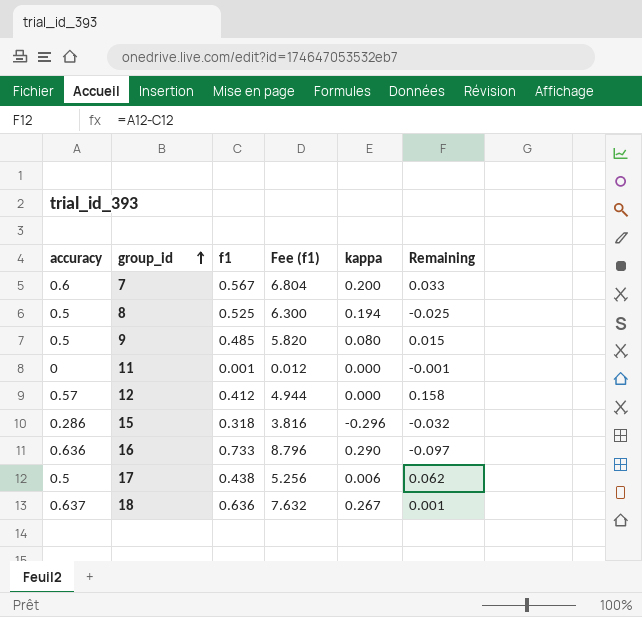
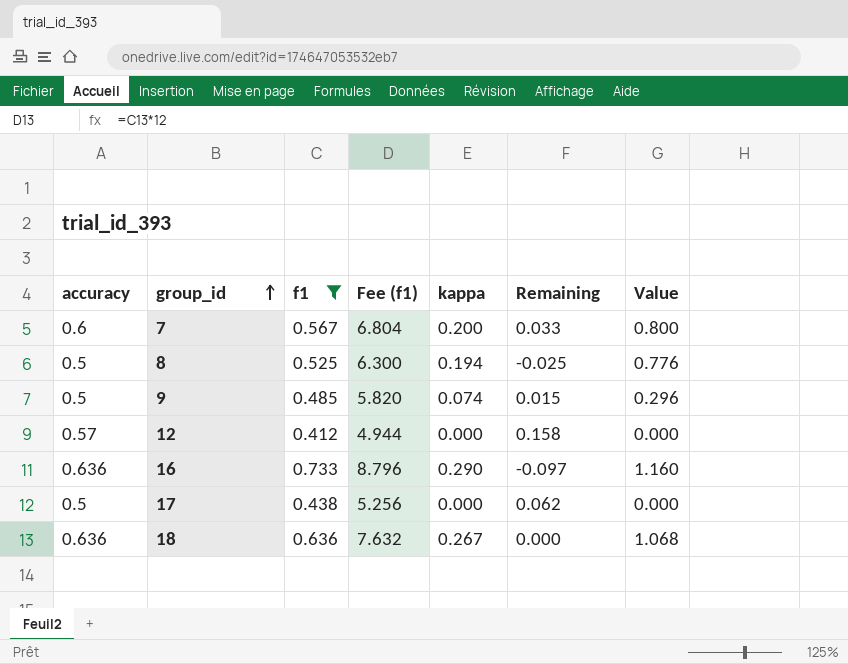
filter: none -> f1 >= 0.412
column Value | formula: none -> [kappa] * 4
9 | kappa: 0.080 -> 0.074
17 | kappa: 0.006 -> 0.000
18 | accuracy: 0.637 -> 0.636
18 | Remaining: 0.001 -> 0.000

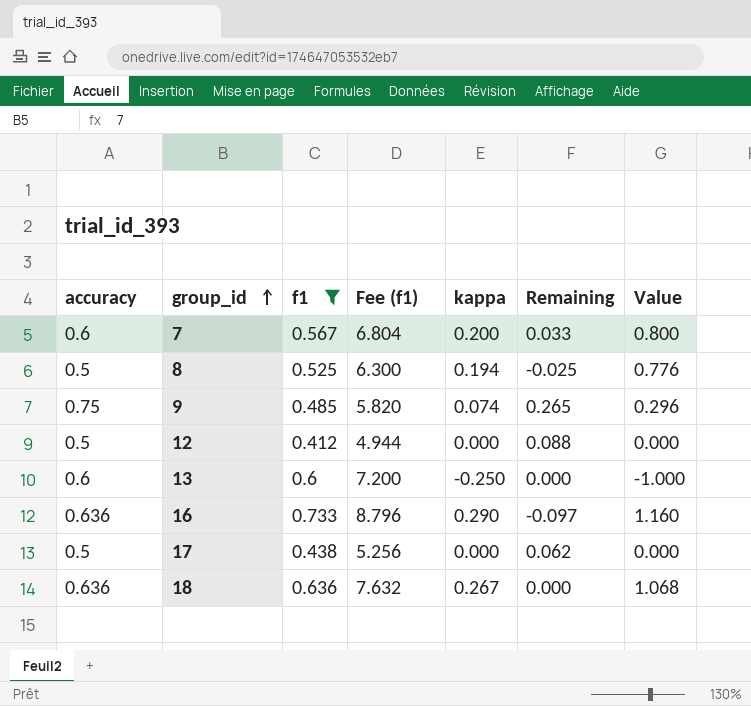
9 | accuracy: 0.5 -> 0.75
9 | Remaining: 0.015 -> 0.265
12 | accuracy: 0.57 -> 0.5
12 | Remaining: 0.158 -> 0.088
row 13: none -> 0.6 | 0.6 | 7.200 | -0.250 | 0.000 | -1.000

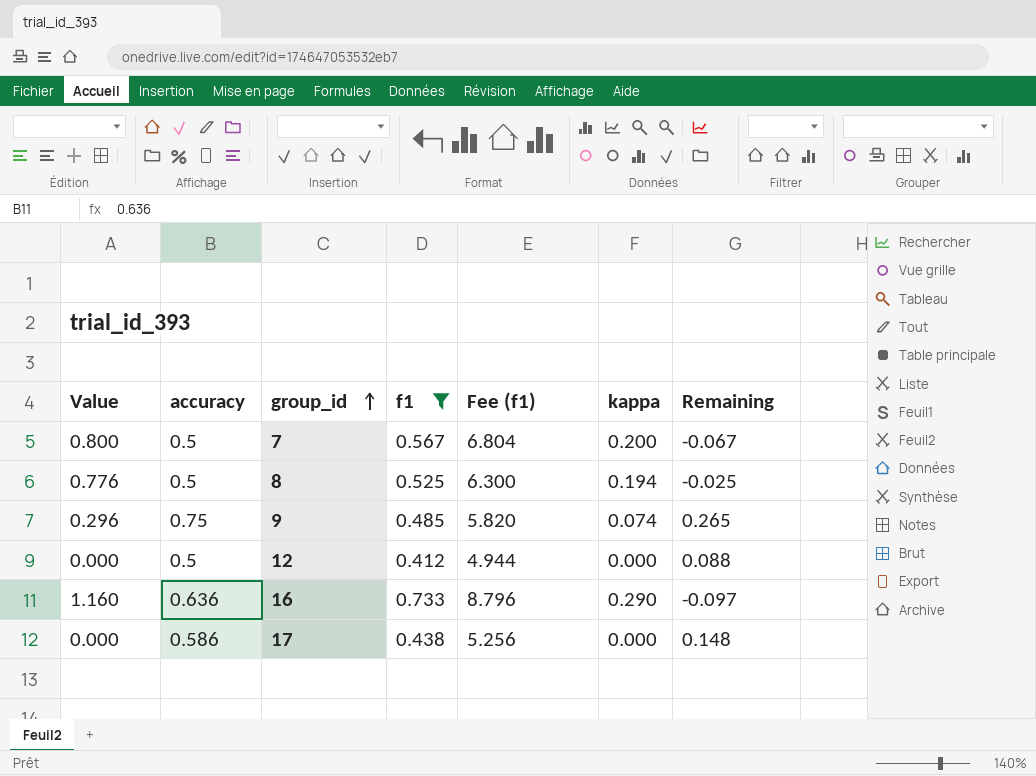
column Value | position: 7 -> 1
row 13: 0.6 | 0.6 | 7.200 | -0.250 | 0.000 | -1.000 -> none
row 18: 0.636 | 0.636 | 7.632 | 0.267 | 0.000 | 1.068 -> none
7 | accuracy: 0.6 -> 0.5
7 | Remaining: 0.033 -> -0.067
17 | accuracy: 0.5 -> 0.586
17 | Remaining: 0.062 -> 0.148

